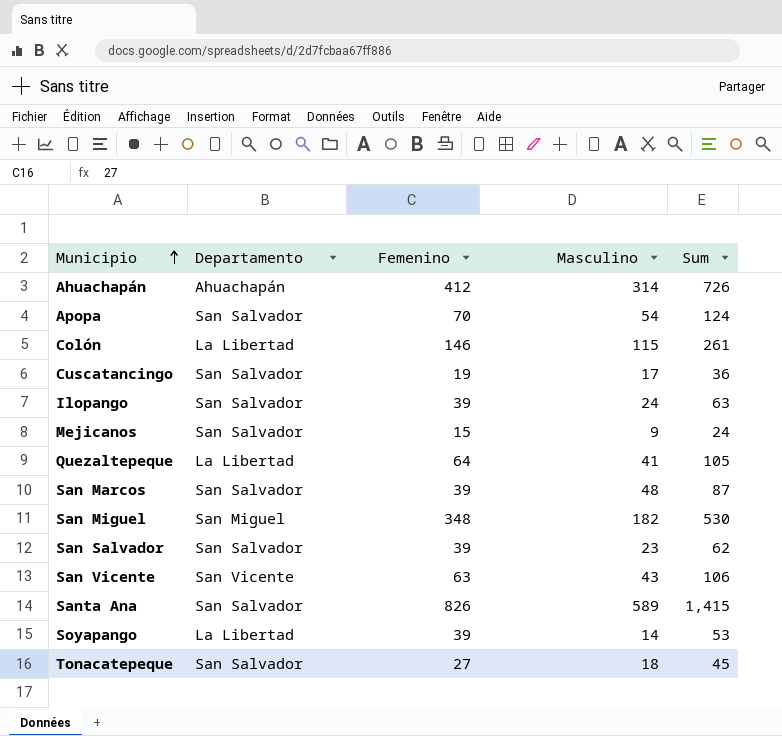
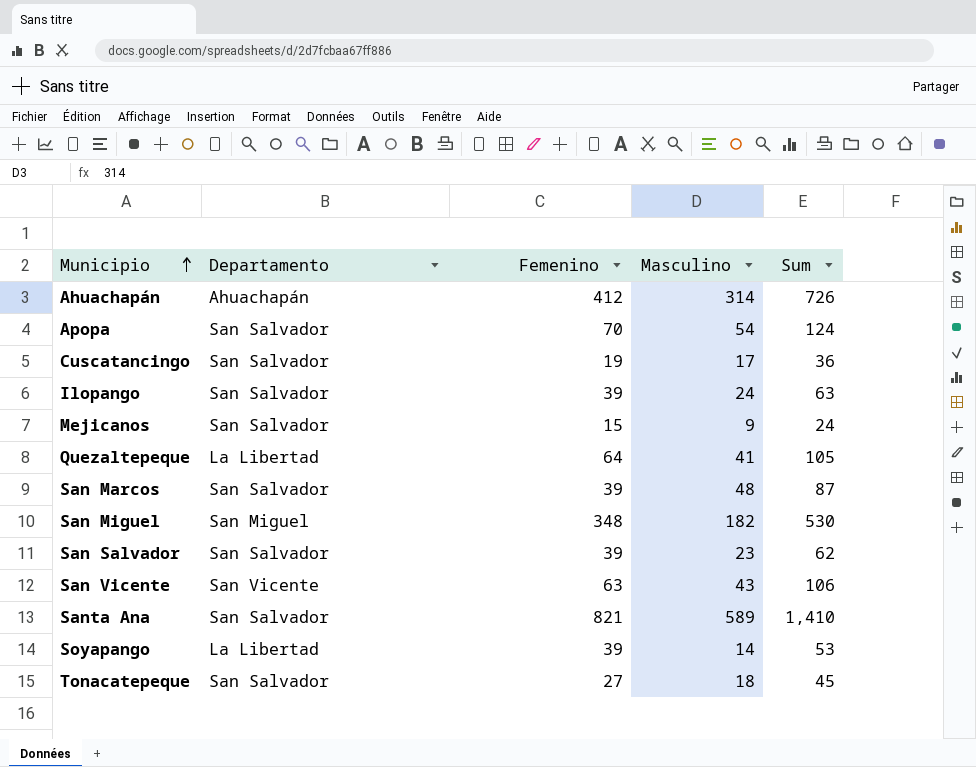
row Colón: La Libertad | 146 | 115 | 261 -> none
Santa Ana | Femenino: 826 -> 821
Santa Ana | Sum: 1,415 -> 1,410

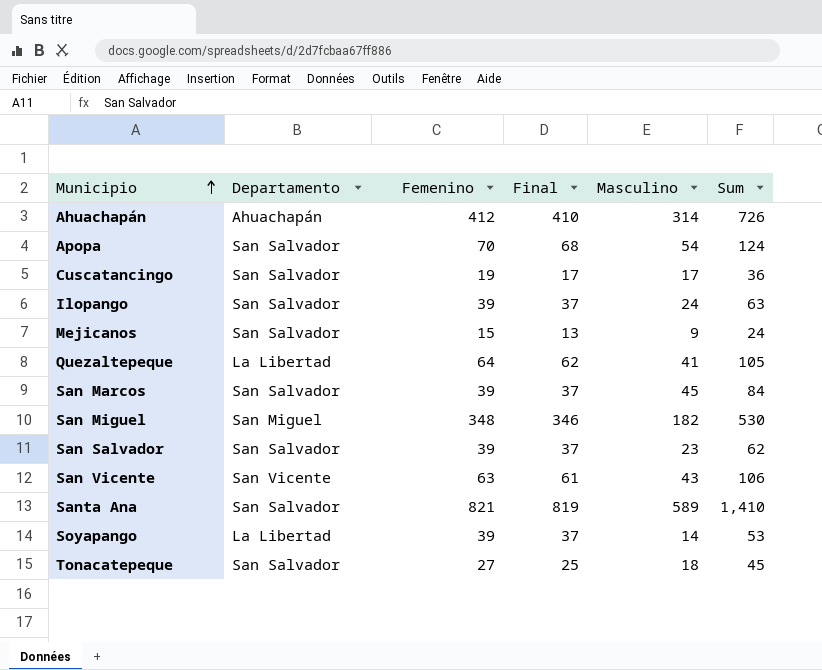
column Final | formula: none -> [Femenino] - 2
San Marcos | Masculino: 48 -> 45
San Marcos | Sum: 87 -> 84

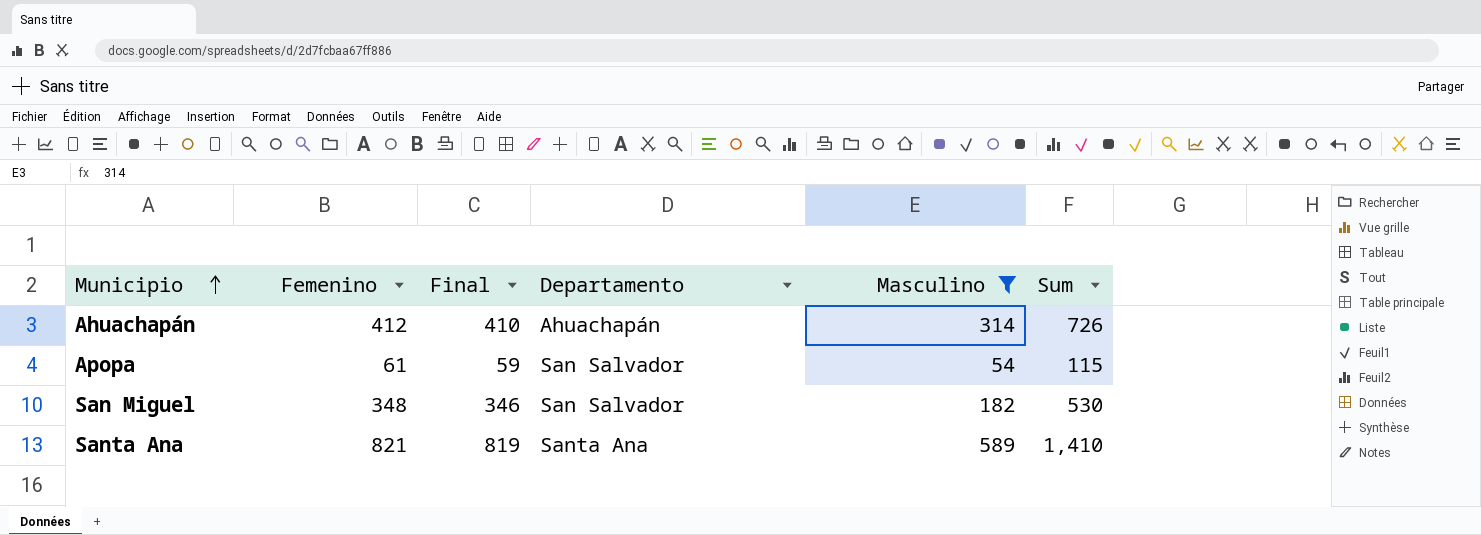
filter: none -> Masculino >= 54
column Departamento | position: 2 -> 4
Apopa | Femenino: 70 -> 61
Apopa | Final: 68 -> 59
Apopa | Sum: 124 -> 115
San Miguel | Departamento: San Miguel -> San Salvador
Santa Ana | Departamento: San Salvador -> Santa Ana

